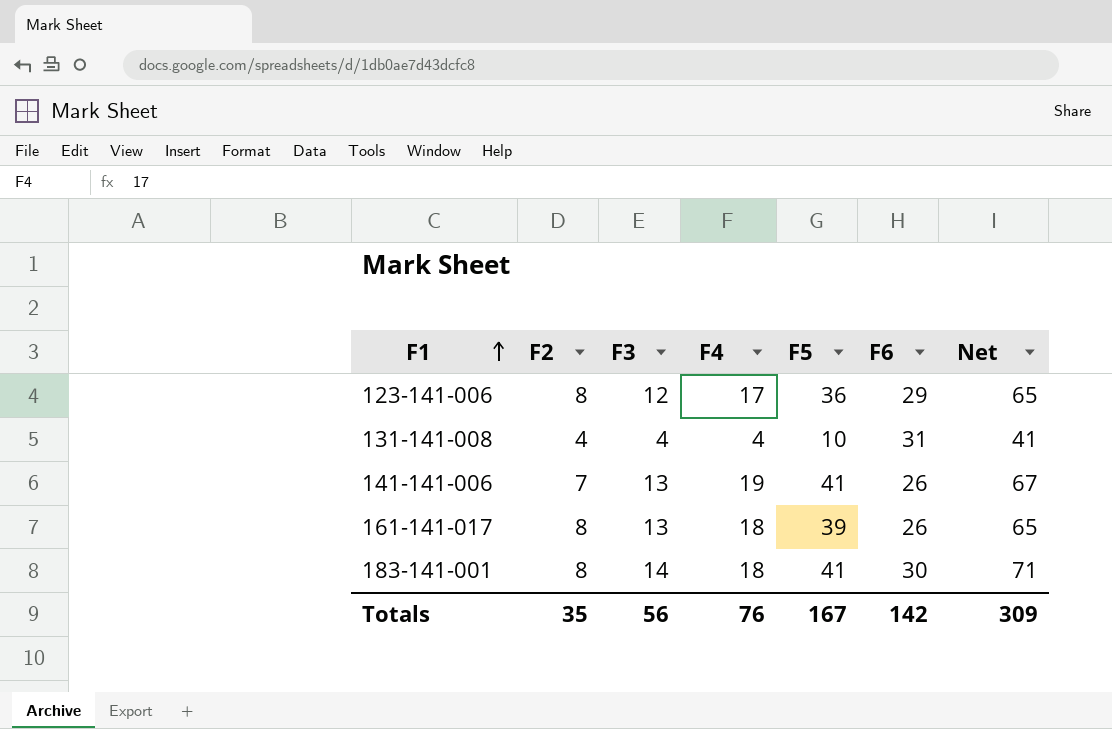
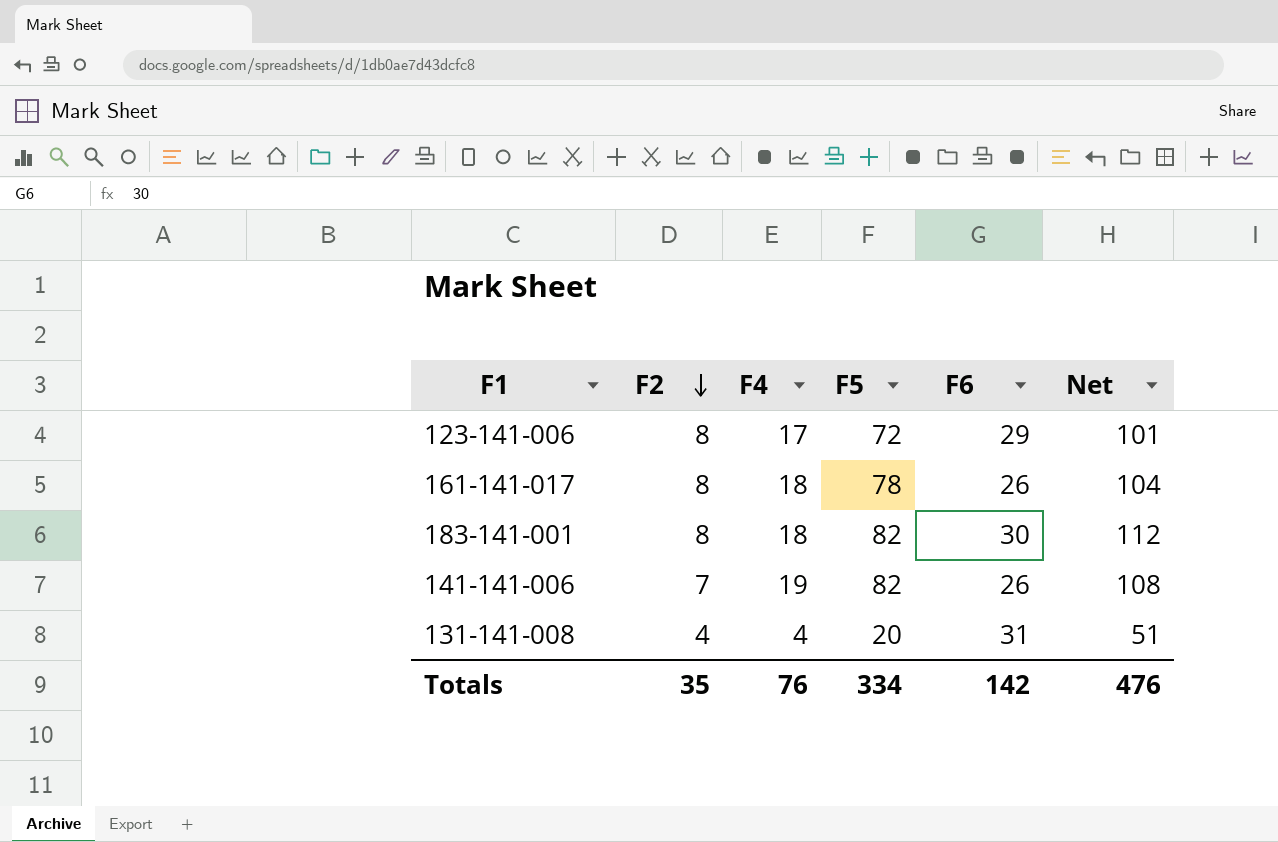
row order: F1 ascending -> F2 descending
column F3 | position: 3 -> none
123-141-006 | F5: 36 -> 72
123-141-006 | Net: 65 -> 101
161-141-017 | F5: 39 -> 78
161-141-017 | Net: 65 -> 104
183-141-001 | F5: 41 -> 82
183-141-001 | Net: 71 -> 112
141-141-006 | F5: 41 -> 82
141-141-006 | Net: 67 -> 108
131-141-008 | F5: 10 -> 20
131-141-008 | Net: 41 -> 51
Totals | F5: 167 -> 334
Totals | Net: 309 -> 476

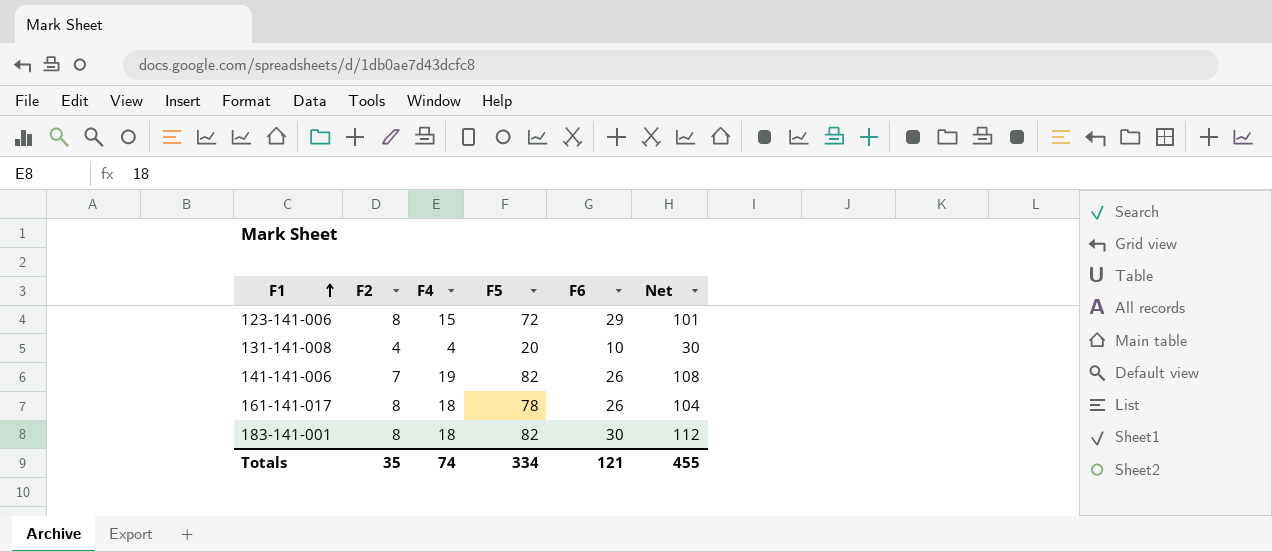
row order: F2 descending -> F1 ascending
123-141-006 | F4: 17 -> 15
131-141-008 | F6: 31 -> 10
131-141-008 | Net: 51 -> 30
Totals | F4: 76 -> 74
Totals | F6: 142 -> 121
Totals | Net: 476 -> 455

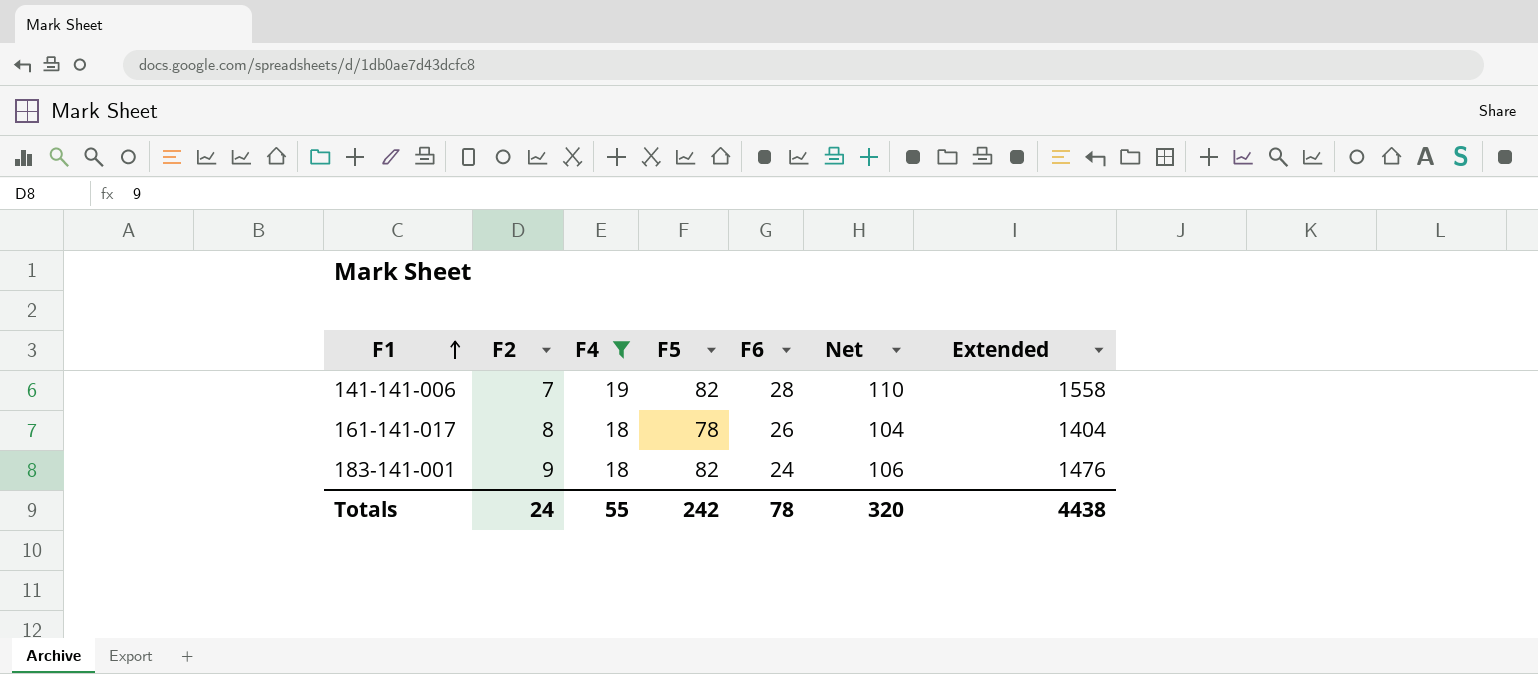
filter: none -> F4 >= 18
column Extended | formula: none -> [F4] * [F5]
141-141-006 | F6: 26 -> 28
141-141-006 | Net: 108 -> 110
183-141-001 | F2: 8 -> 9
183-141-001 | F6: 30 -> 24
183-141-001 | Net: 112 -> 106
Totals | F2: 35 -> 24
Totals | F4: 74 -> 55
Totals | F5: 334 -> 242
Totals | F6: 121 -> 78
Totals | Net: 455 -> 320

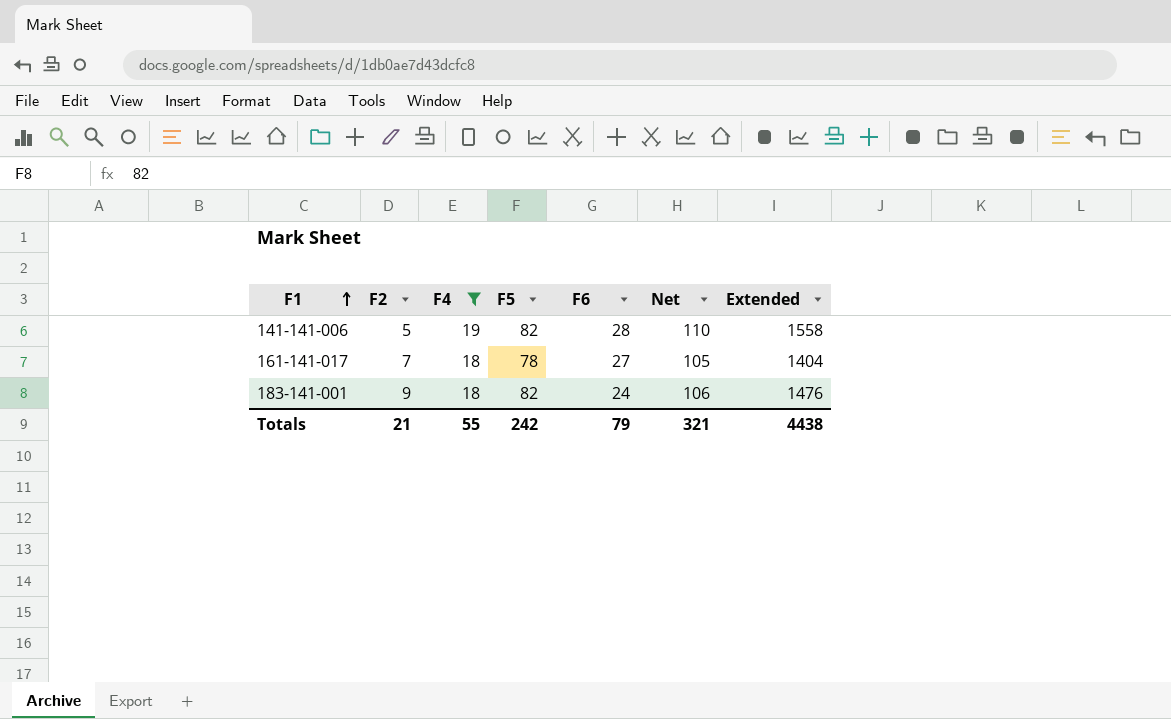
141-141-006 | F2: 7 -> 5
161-141-017 | F2: 8 -> 7
161-141-017 | F6: 26 -> 27
161-141-017 | Net: 104 -> 105
Totals | F2: 24 -> 21
Totals | F6: 78 -> 79
Totals | Net: 320 -> 321

